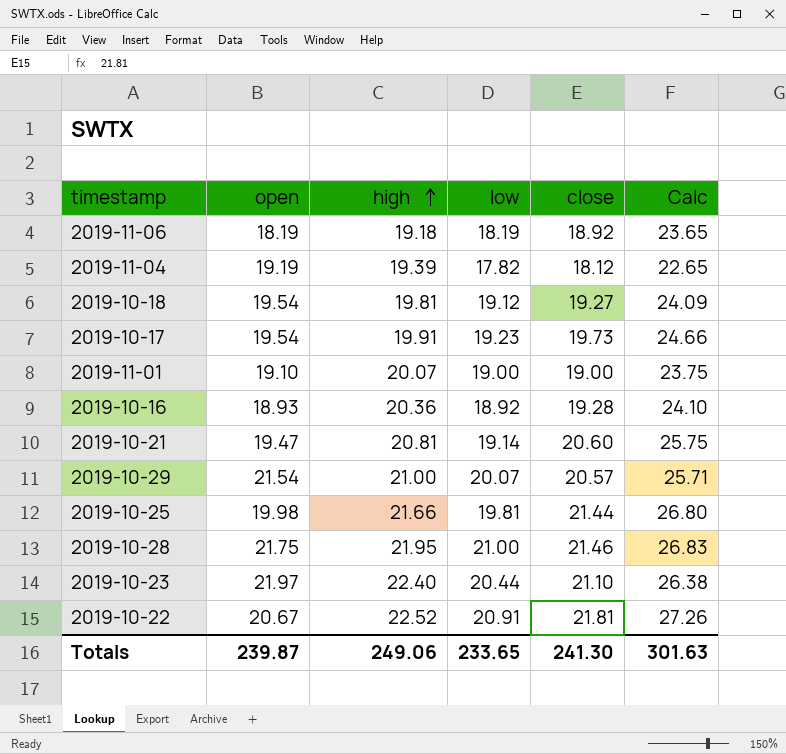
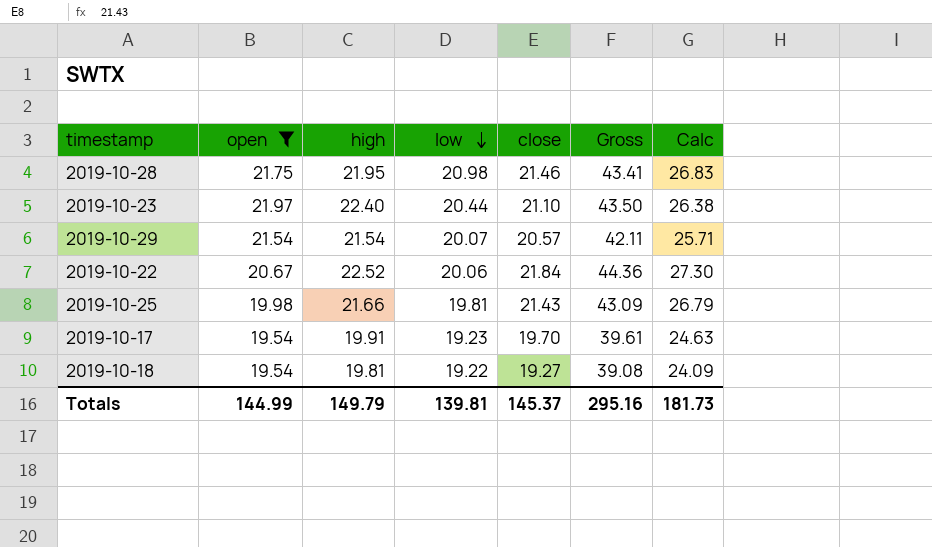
filter: none -> open >= 19.54
row order: high ascending -> low descending
column Gross | formula: none -> [high] + [close]
2019-10-28 | low: 21.00 -> 20.98
2019-10-29 | high: 21.00 -> 21.54
2019-10-22 | low: 20.91 -> 20.06
2019-10-22 | close: 21.81 -> 21.84
2019-10-22 | Calc: 27.26 -> 27.30
2019-10-25 | close: 21.44 -> 21.43
2019-10-25 | Calc: 26.80 -> 26.79
2019-10-17 | close: 19.73 -> 19.70
2019-10-17 | Calc: 24.66 -> 24.63
2019-10-18 | low: 19.12 -> 19.22
Totals | open: 239.87 -> 144.99
Totals | high: 249.06 -> 149.79
Totals | low: 233.65 -> 139.81
Totals | close: 241.30 -> 145.37
Totals | Calc: 301.63 -> 181.73

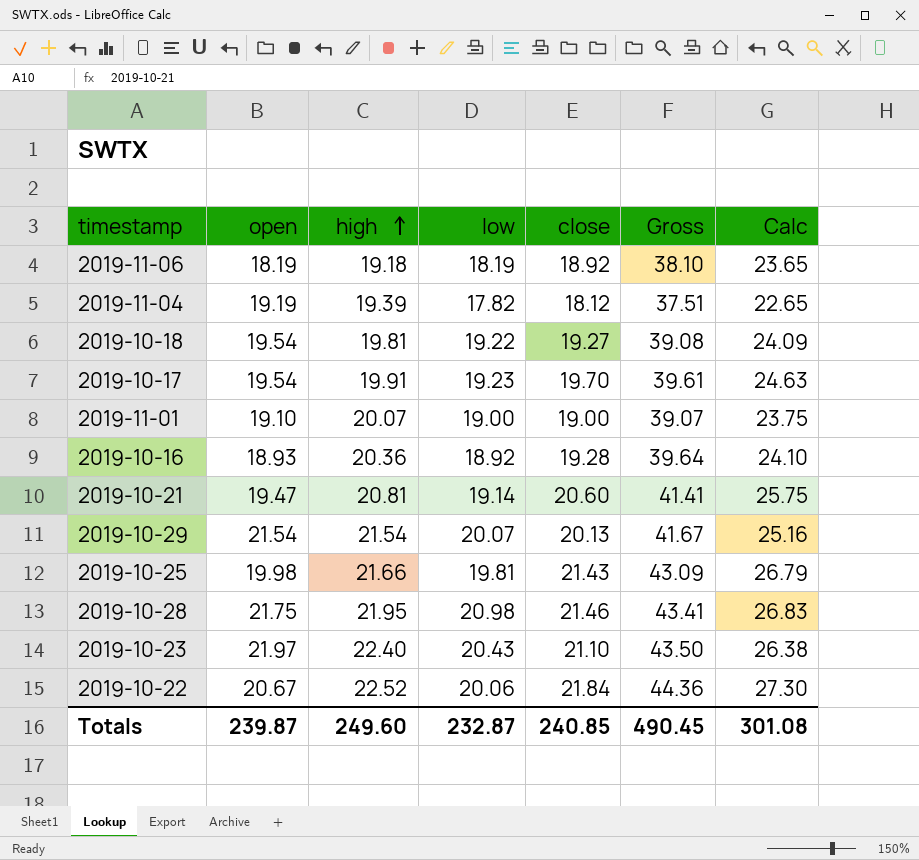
filter: open >= 19.54 -> none
row order: low descending -> high ascending
2019-10-29 | close: 20.57 -> 20.13
2019-10-29 | Gross: 42.11 -> 41.67
2019-10-29 | Calc: 25.71 -> 25.16
2019-10-23 | low: 20.44 -> 20.43
Totals | open: 144.99 -> 239.87
Totals | high: 149.79 -> 249.60
Totals | low: 139.81 -> 232.87
Totals | close: 145.37 -> 240.85
Totals | Gross: 295.16 -> 490.45
Totals | Calc: 181.73 -> 301.08

